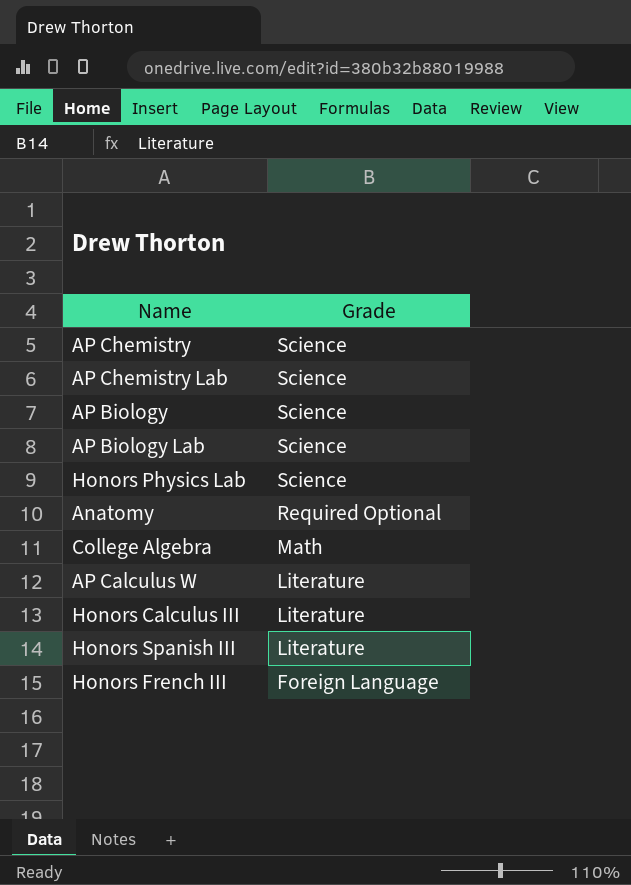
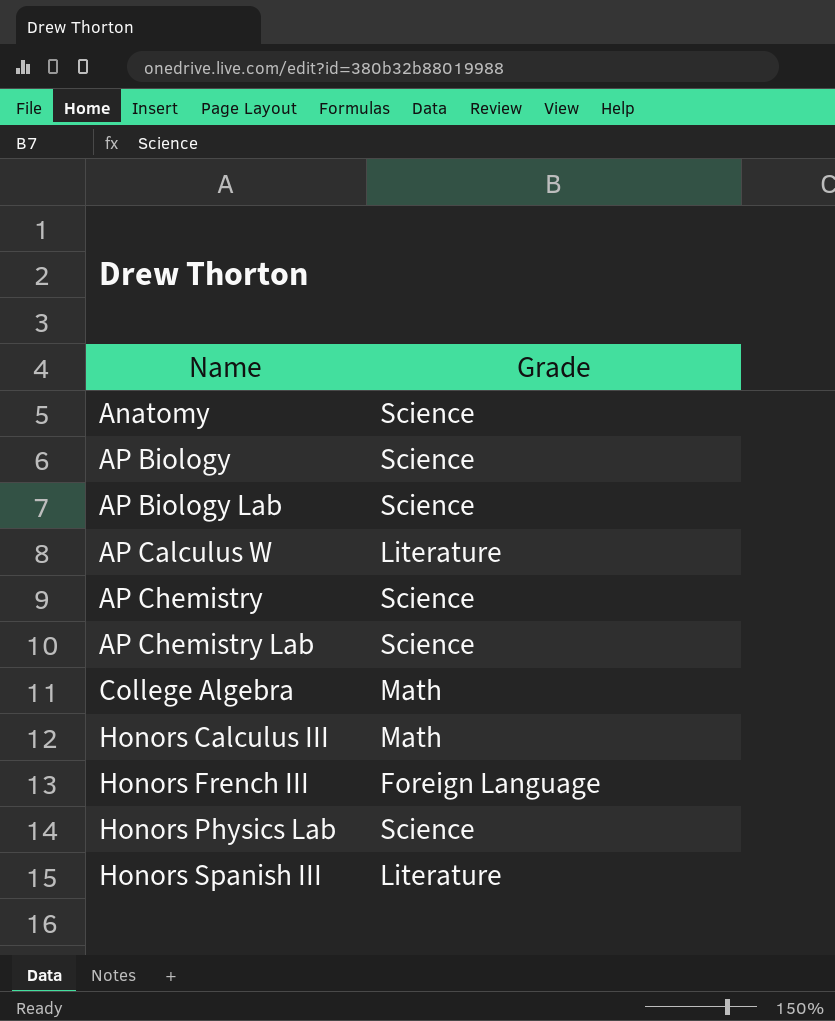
row order: Grade descending -> Name ascending
Anatomy | Grade: Required Optional -> Science
Honors Calculus III | Grade: Literature -> Math

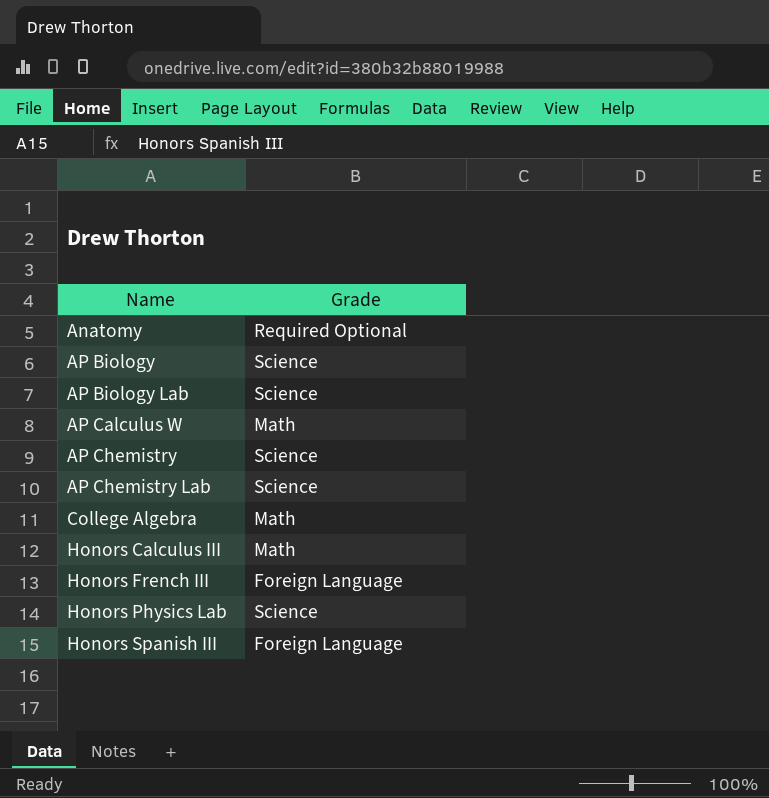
Anatomy | Grade: Science -> Required Optional
AP Calculus W | Grade: Literature -> Math
Honors Spanish III | Grade: Literature -> Foreign Language

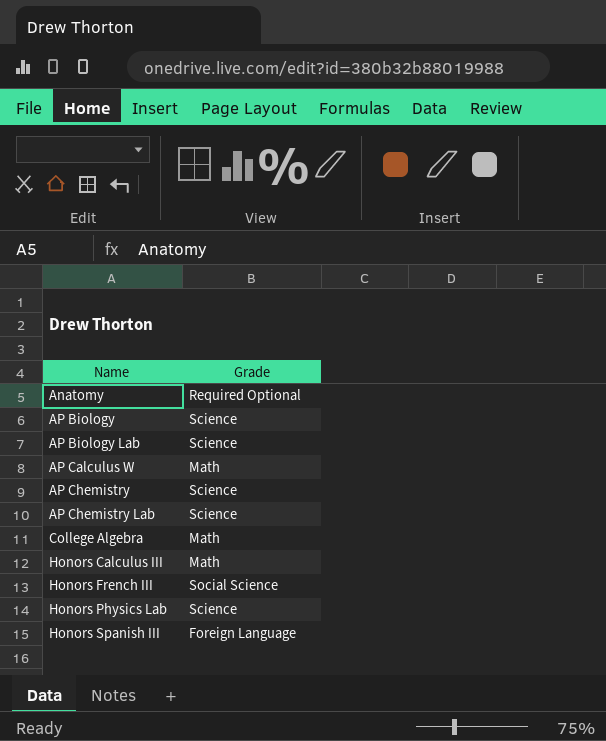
Honors French III | Grade: Foreign Language -> Social Science

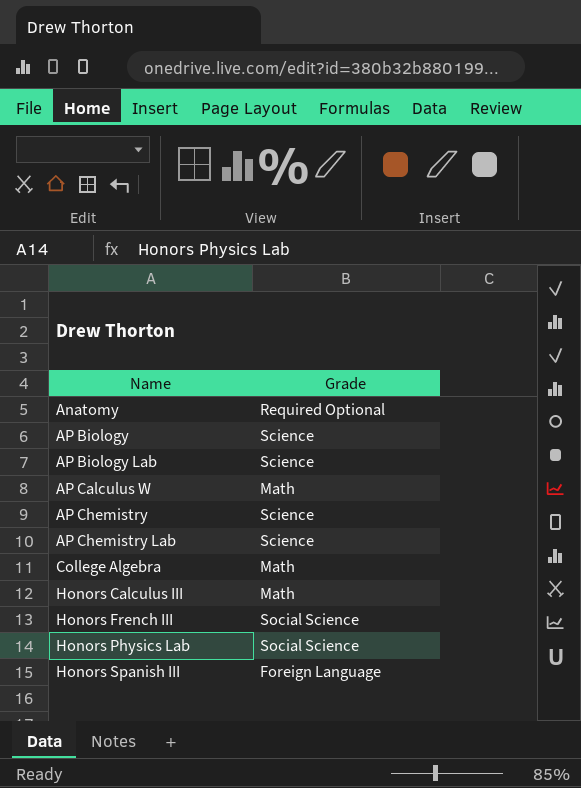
Honors Physics Lab | Grade: Science -> Social Science

